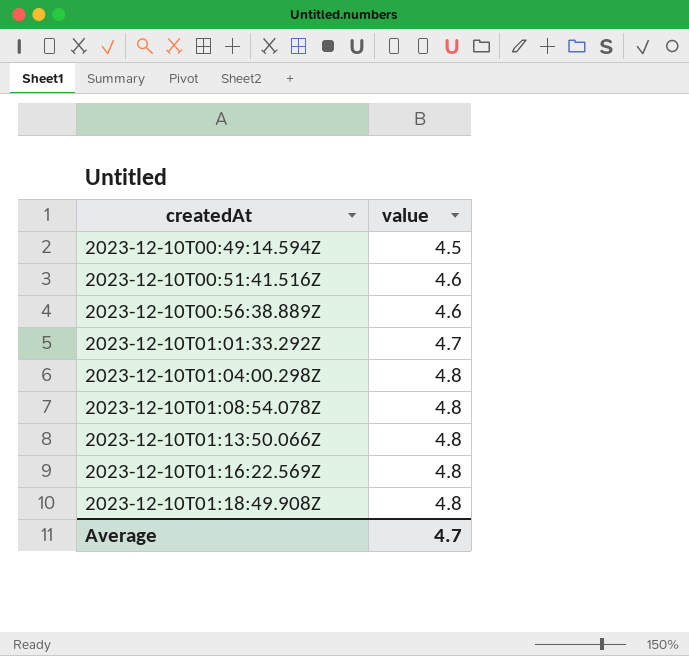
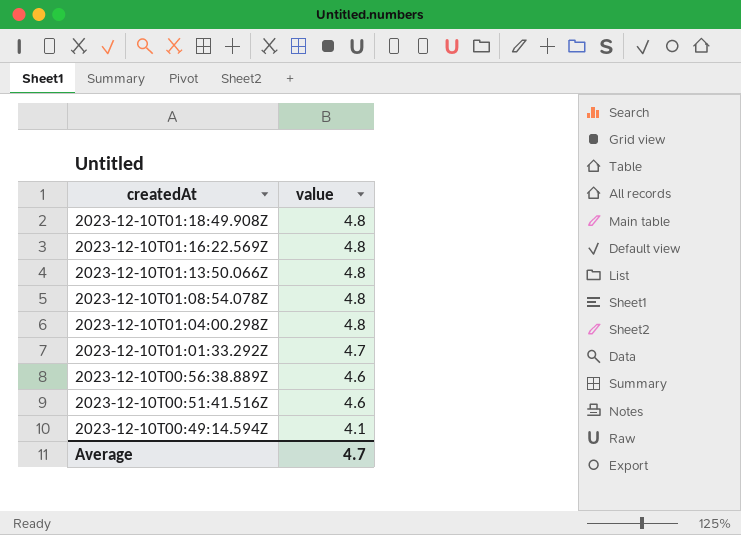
row order: createdAt ascending -> createdAt descending
2023-12-10T00:49:14.594Z | value: 4.5 -> 4.1

